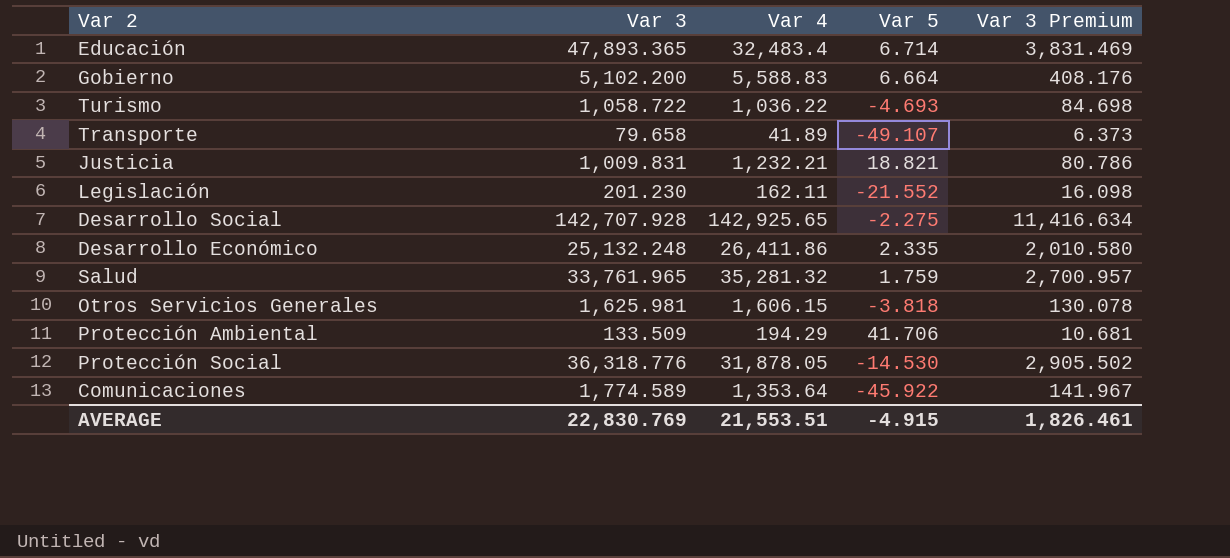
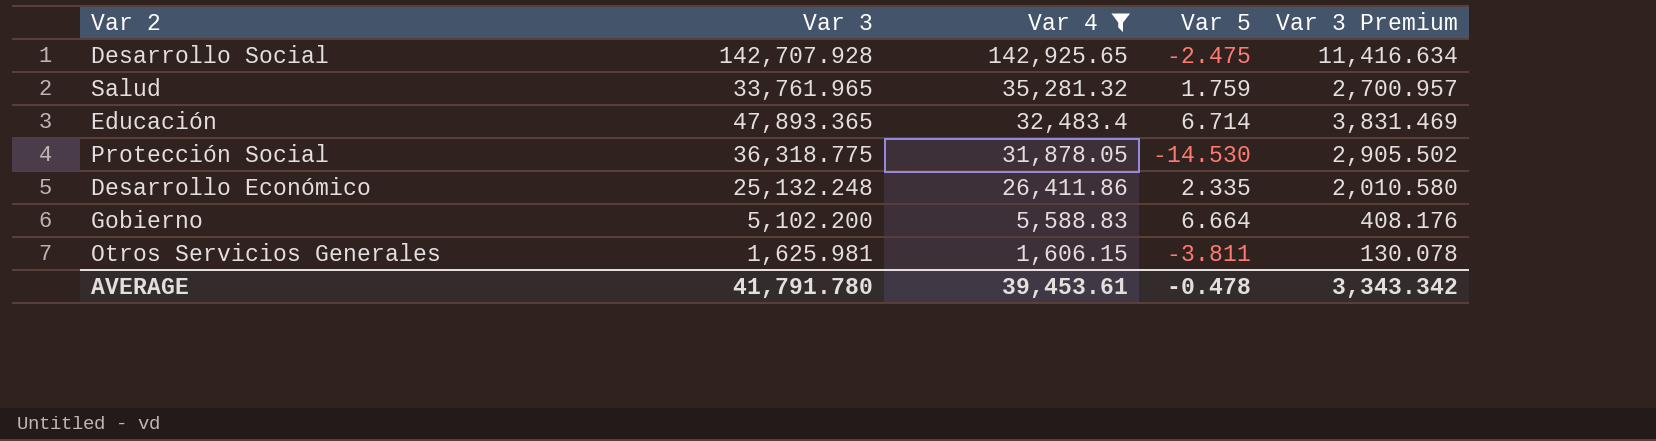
filter: none -> Var 4 >= 1,606.15
row order: none -> Var 4 descending
Desarrollo Social | Var 5: -2.275 -> -2.475
Protección Social | Var 3: 36,318.776 -> 36,318.775
Otros Servicios Generales | Var 5: -3.818 -> -3.811
AVERAGE | Var 3: 22,830.769 -> 41,791.780
AVERAGE | Var 4: 21,553.51 -> 39,453.61
AVERAGE | Var 5: -4.915 -> -0.478
AVERAGE | Var 3 Premium: 1,826.461 -> 3,343.342

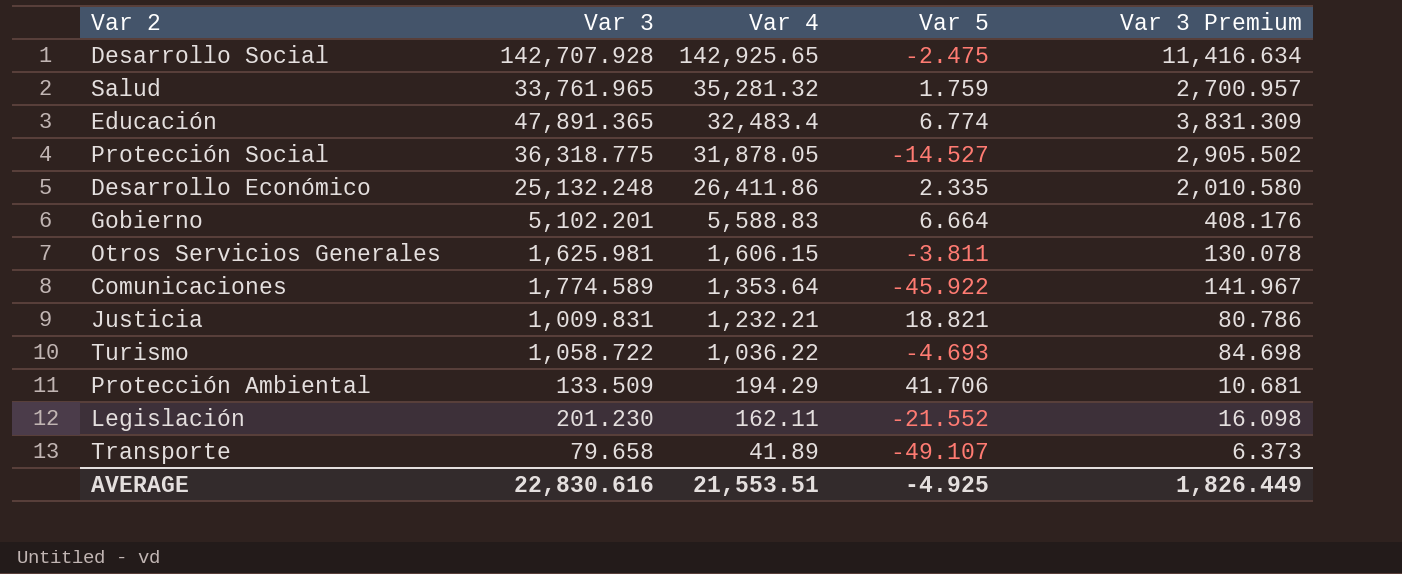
filter: Var 4 >= 1,606.15 -> none
Educación | Var 3: 47,893.365 -> 47,891.365
Educación | Var 5: 6.714 -> 6.774
Educación | Var 3 Premium: 3,831.469 -> 3,831.309
Protección Social | Var 5: -14.530 -> -14.527
Gobierno | Var 3: 5,102.200 -> 5,102.201
AVERAGE | Var 3: 41,791.780 -> 22,830.616
AVERAGE | Var 4: 39,453.61 -> 21,553.51
AVERAGE | Var 5: -0.478 -> -4.925
AVERAGE | Var 3 Premium: 3,343.342 -> 1,826.449

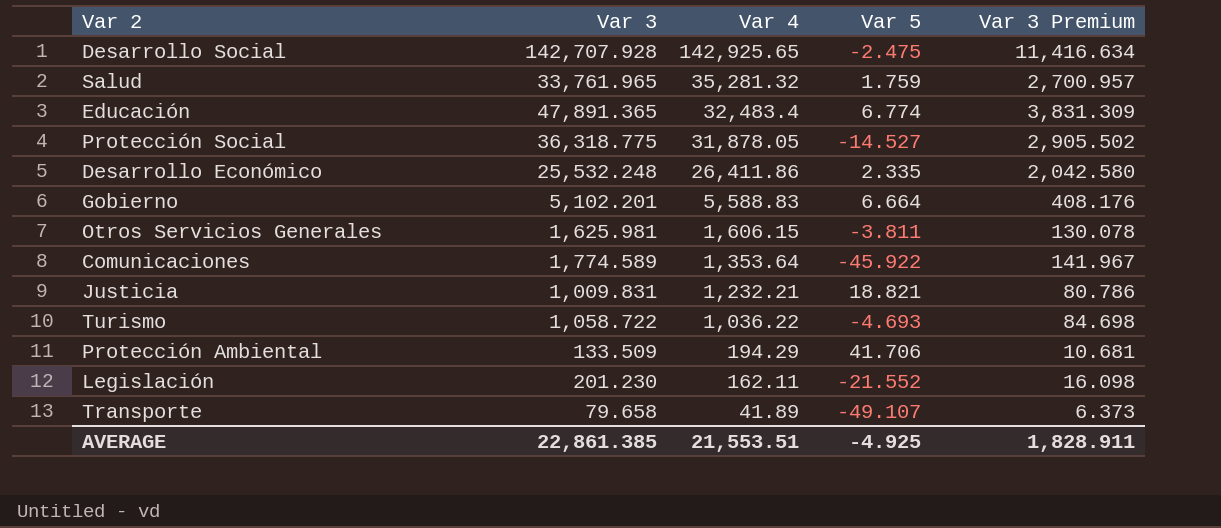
Desarrollo Económico | Var 3: 25,132.248 -> 25,532.248
Desarrollo Económico | Var 3 Premium: 2,010.580 -> 2,042.580
AVERAGE | Var 3: 22,830.616 -> 22,861.385
AVERAGE | Var 3 Premium: 1,826.449 -> 1,828.911

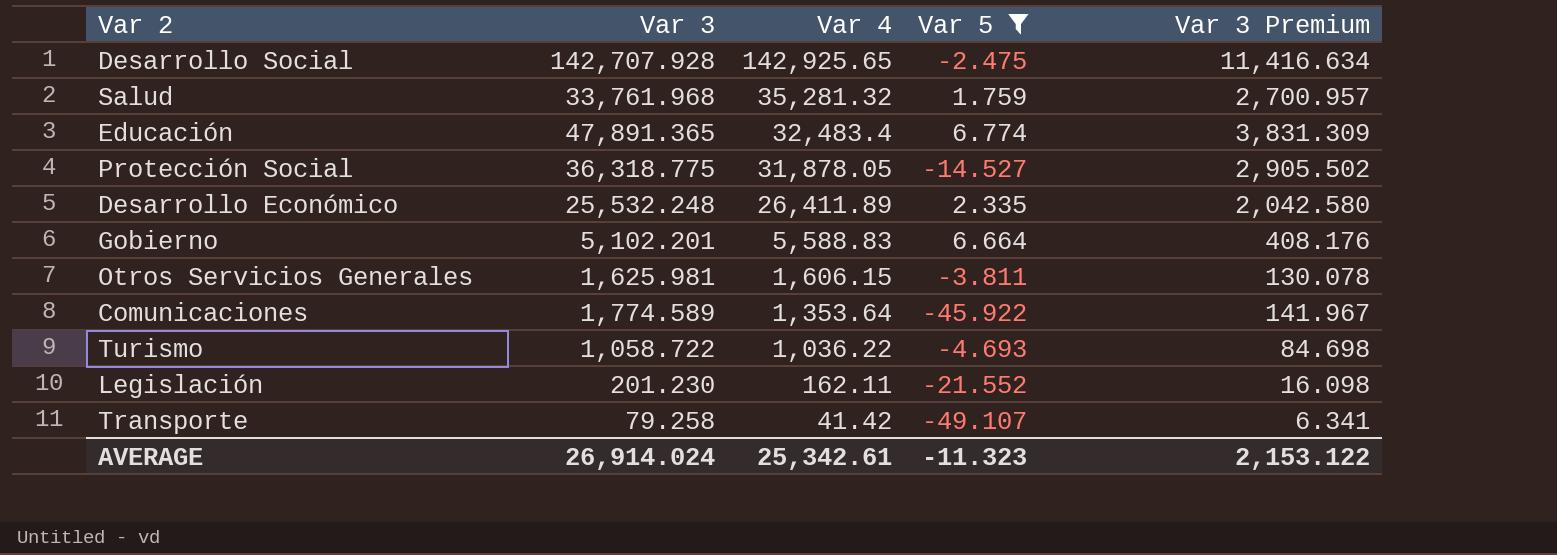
filter: none -> Var 5 <= 6.774
Salud | Var 3: 33,761.965 -> 33,761.968
Desarrollo Económico | Var 4: 26,411.86 -> 26,411.89
Transporte | Var 3: 79.658 -> 79.258
Transporte | Var 4: 41.89 -> 41.42
Transporte | Var 3 Premium: 6.373 -> 6.341
AVERAGE | Var 3: 22,861.385 -> 26,914.024
AVERAGE | Var 4: 21,553.51 -> 25,342.61
AVERAGE | Var 5: -4.925 -> -11.323
AVERAGE | Var 3 Premium: 1,828.911 -> 2,153.122

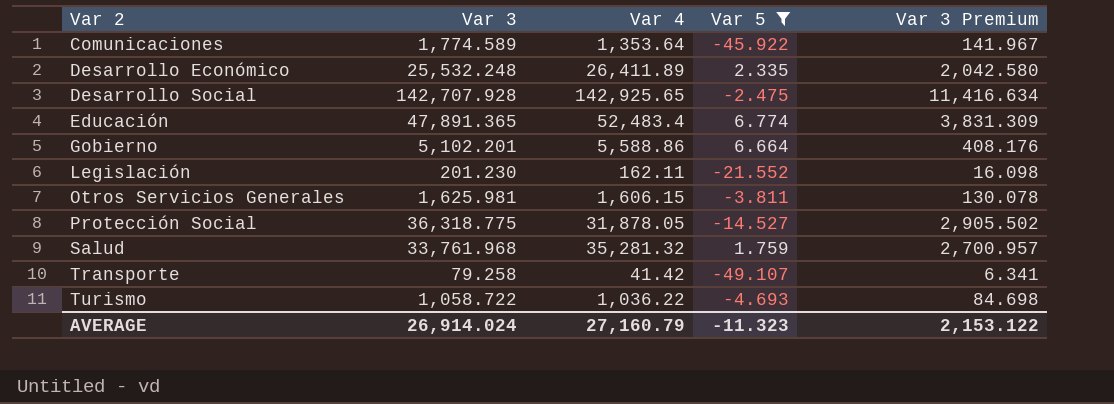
row order: Var 4 descending -> Var 2 ascending
Educación | Var 4: 32,483.4 -> 52,483.4
Gobierno | Var 4: 5,588.83 -> 5,588.86
AVERAGE | Var 4: 25,342.61 -> 27,160.79

